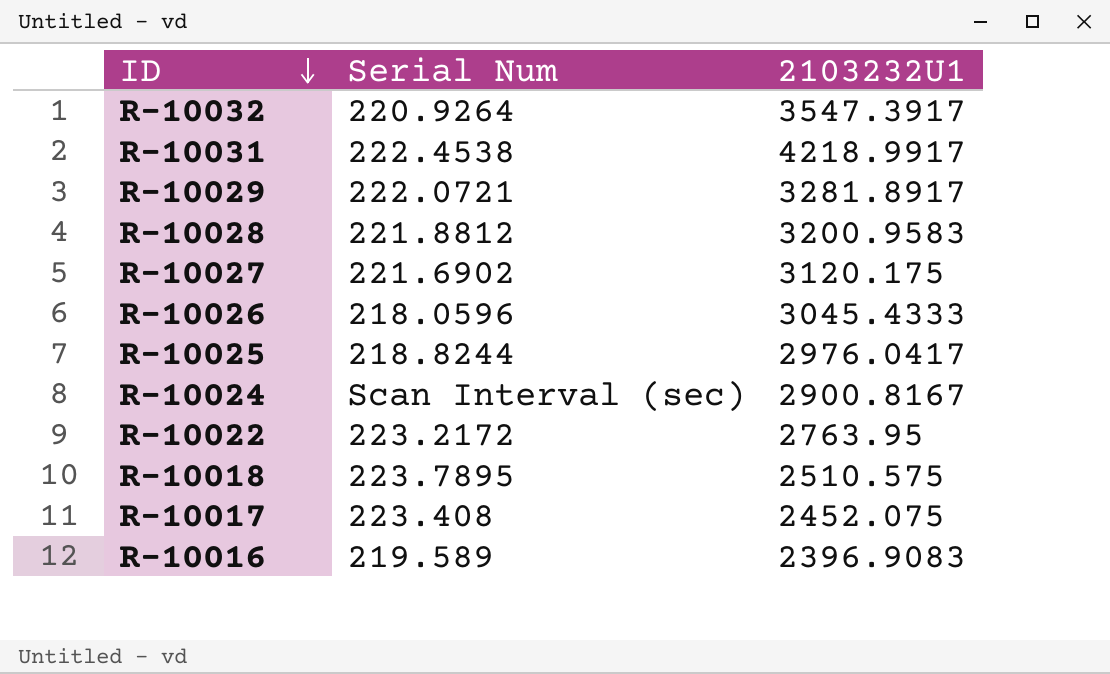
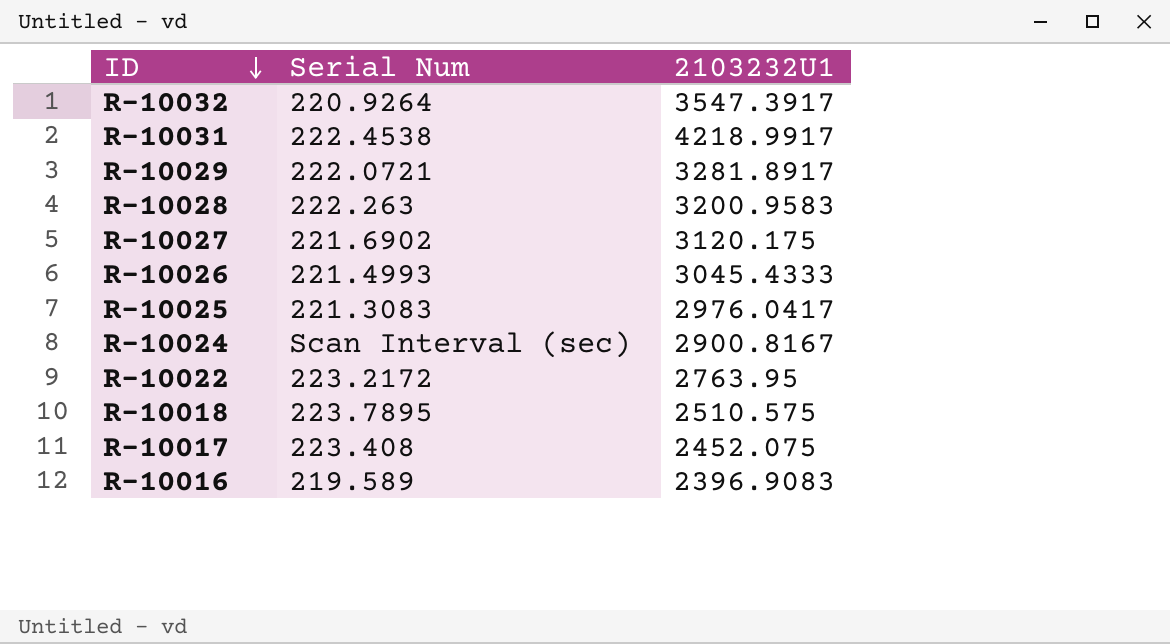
R-10028 | Serial Num: 221.8812 -> 222.263
R-10026 | Serial Num: 218.0596 -> 221.4993
R-10025 | Serial Num: 218.8244 -> 221.3083

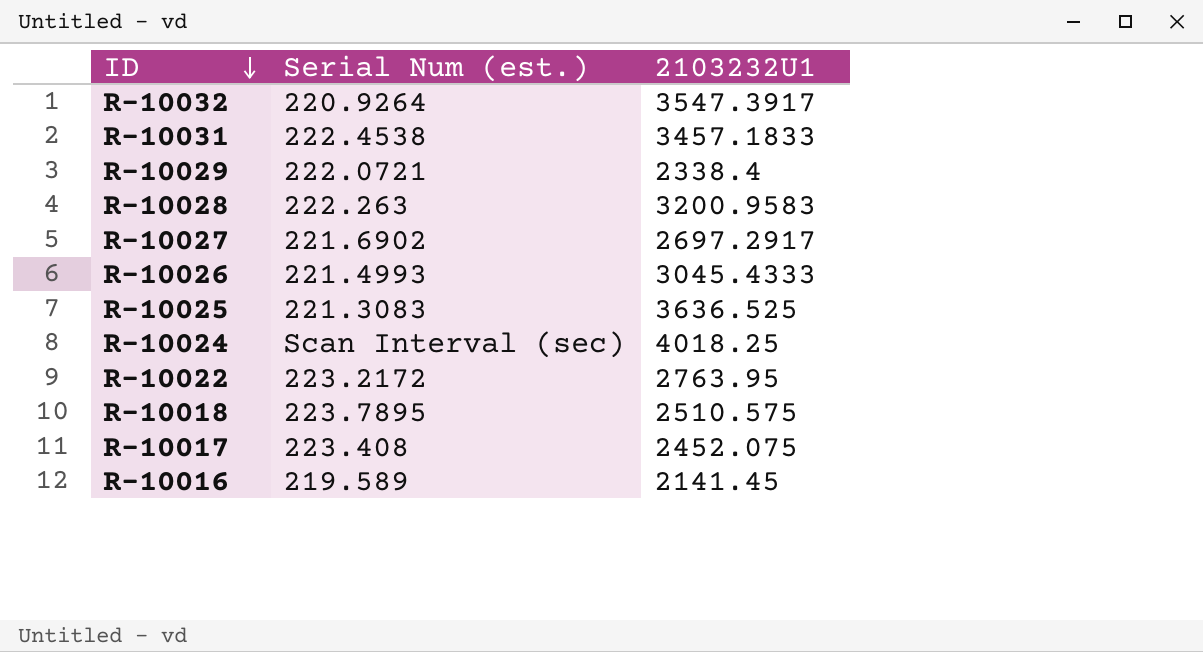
column name: Serial Num -> Serial Num (est.)
R-10031 | 2103232U1: 4218.9917 -> 3457.1833
R-10029 | 2103232U1: 3281.8917 -> 2338.4
R-10027 | 2103232U1: 3120.175 -> 2697.2917
R-10025 | 2103232U1: 2976.0417 -> 3636.525
R-10024 | 2103232U1: 2900.8167 -> 4018.25
R-10016 | 2103232U1: 2396.9083 -> 2141.45

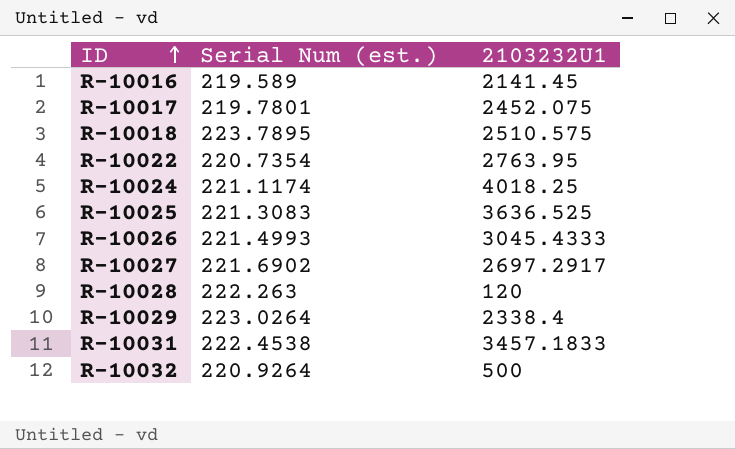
row order: ID descending -> ID ascending
R-10017 | Serial Num (est.): 223.408 -> 219.7801
R-10022 | Serial Num (est.): 223.2172 -> 220.7354
R-10024 | Serial Num (est.): Scan Interval (sec) -> 221.1174
R-10028 | 2103232U1: 3200.9583 -> 120
R-10029 | Serial Num (est.): 222.0721 -> 223.0264
R-10032 | 2103232U1: 3547.3917 -> 500

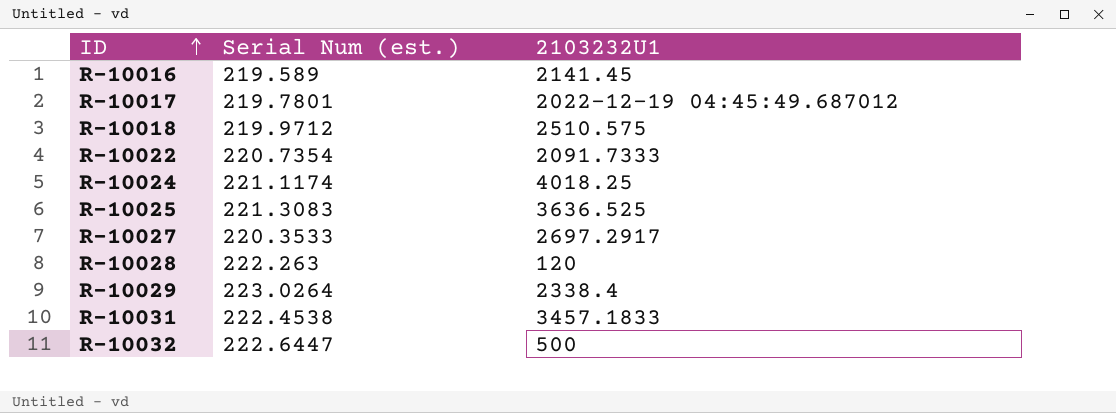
row R-10026: 221.4993 | 3045.4333 -> none
R-10017 | 2103232U1: 2452.075 -> 2022-12-19 04:45:49.687012
R-10018 | Serial Num (est.): 223.7895 -> 219.9712
R-10022 | 2103232U1: 2763.95 -> 2091.7333
R-10027 | Serial Num (est.): 221.6902 -> 220.3533
R-10032 | Serial Num (est.): 220.9264 -> 222.6447

